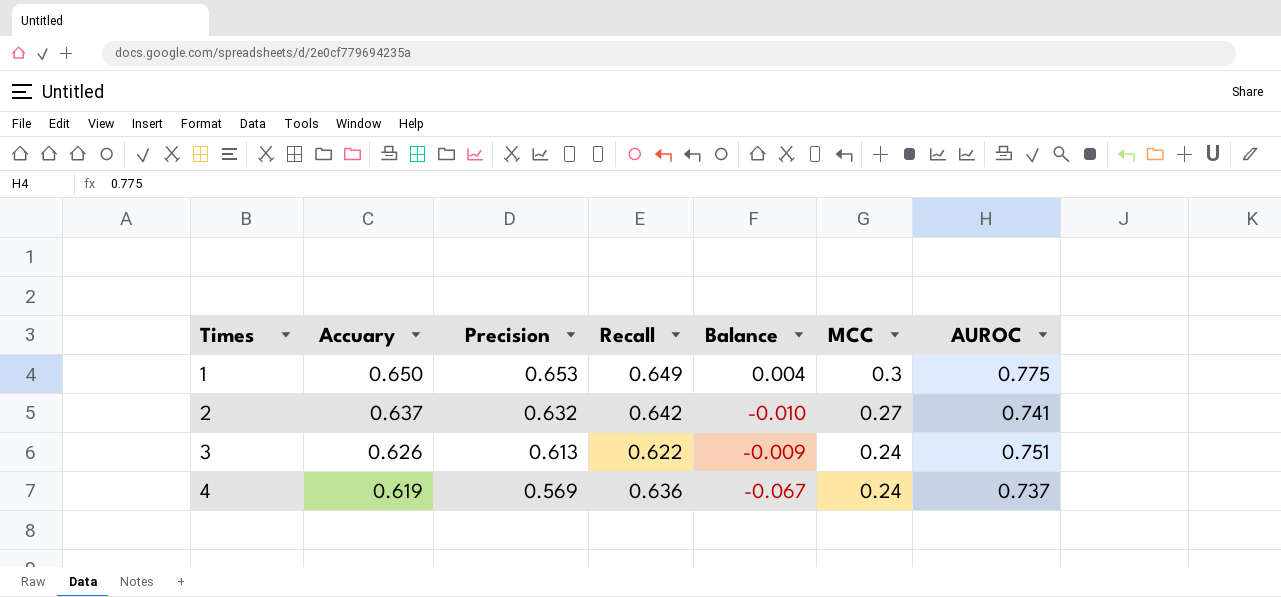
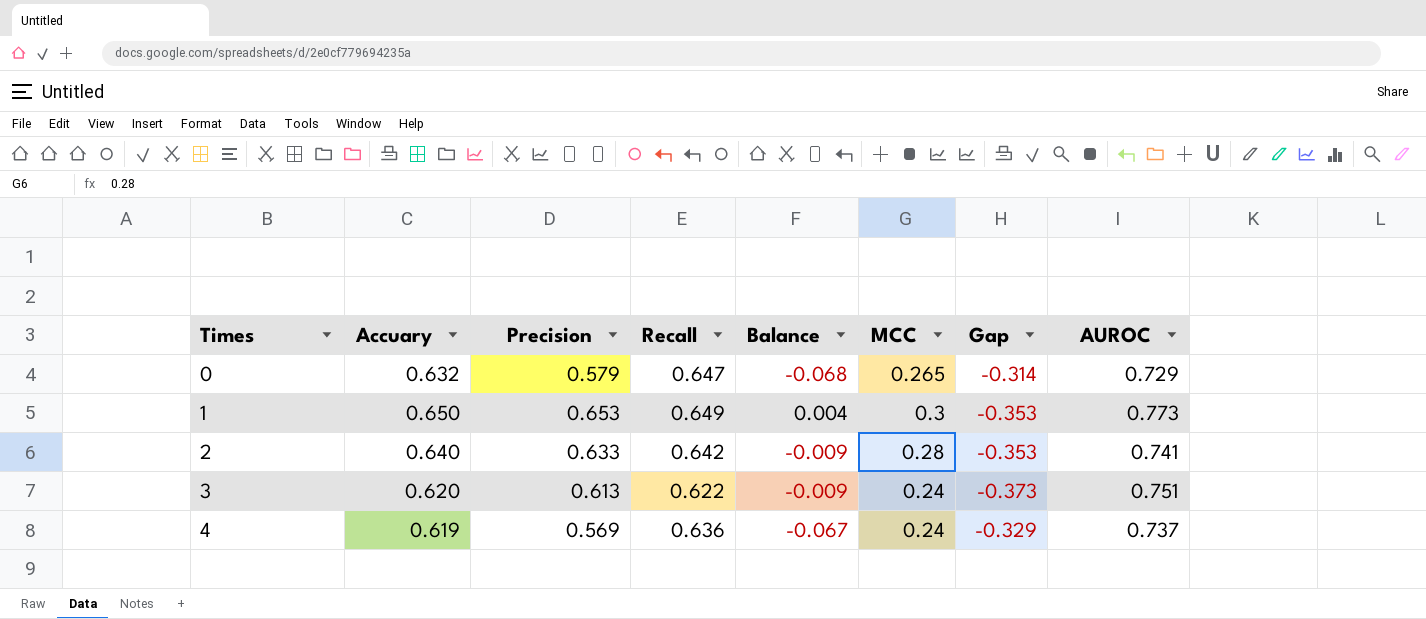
column Gap | formula: none -> [MCC] - [Precision]
row 0: none -> 0.632 | 0.579 | 0.647 | -0.068 | 0.265 | -0.314 | 0.729
1 | AUROC: 0.775 -> 0.773
2 | Accuary: 0.637 -> 0.640
2 | Precision: 0.632 -> 0.633
2 | Balance: -0.010 -> -0.009
2 | MCC: 0.27 -> 0.28
3 | Accuary: 0.626 -> 0.620

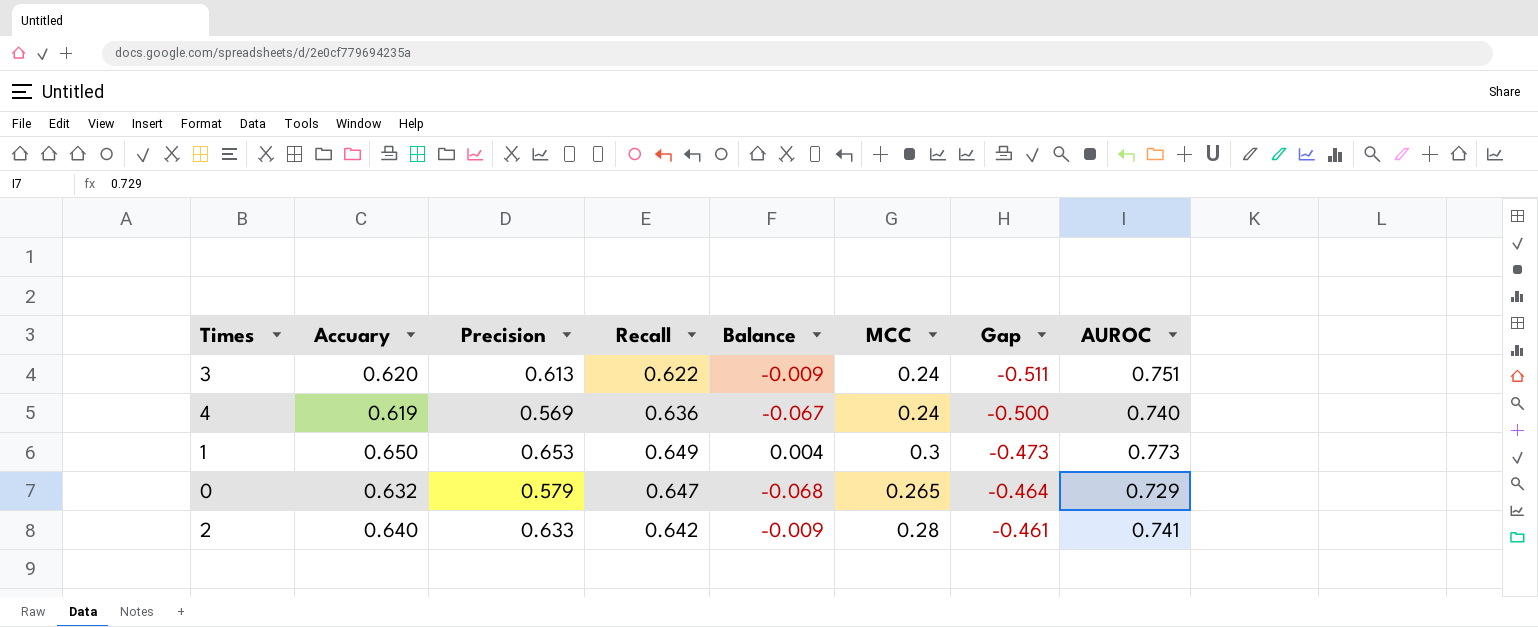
row order: Times ascending -> Gap ascending
column Gap | formula: [MCC] - [Precision] -> [MCC] - [AUROC]
4 | AUROC: 0.737 -> 0.740

